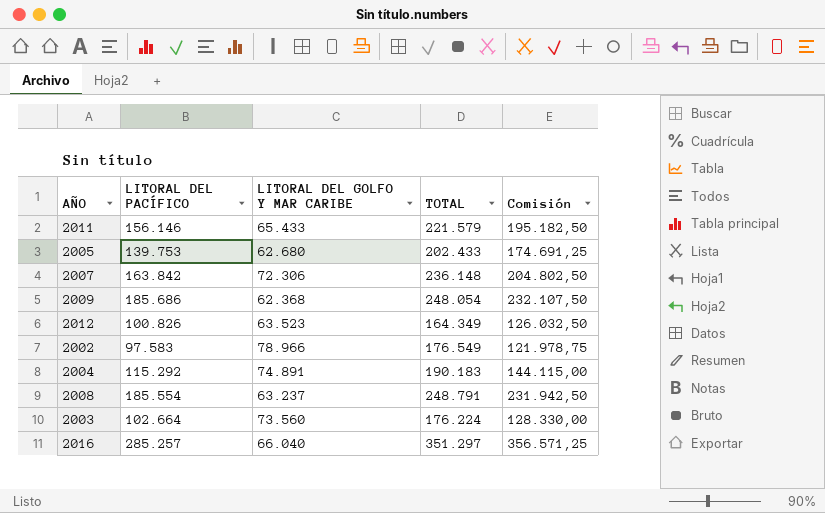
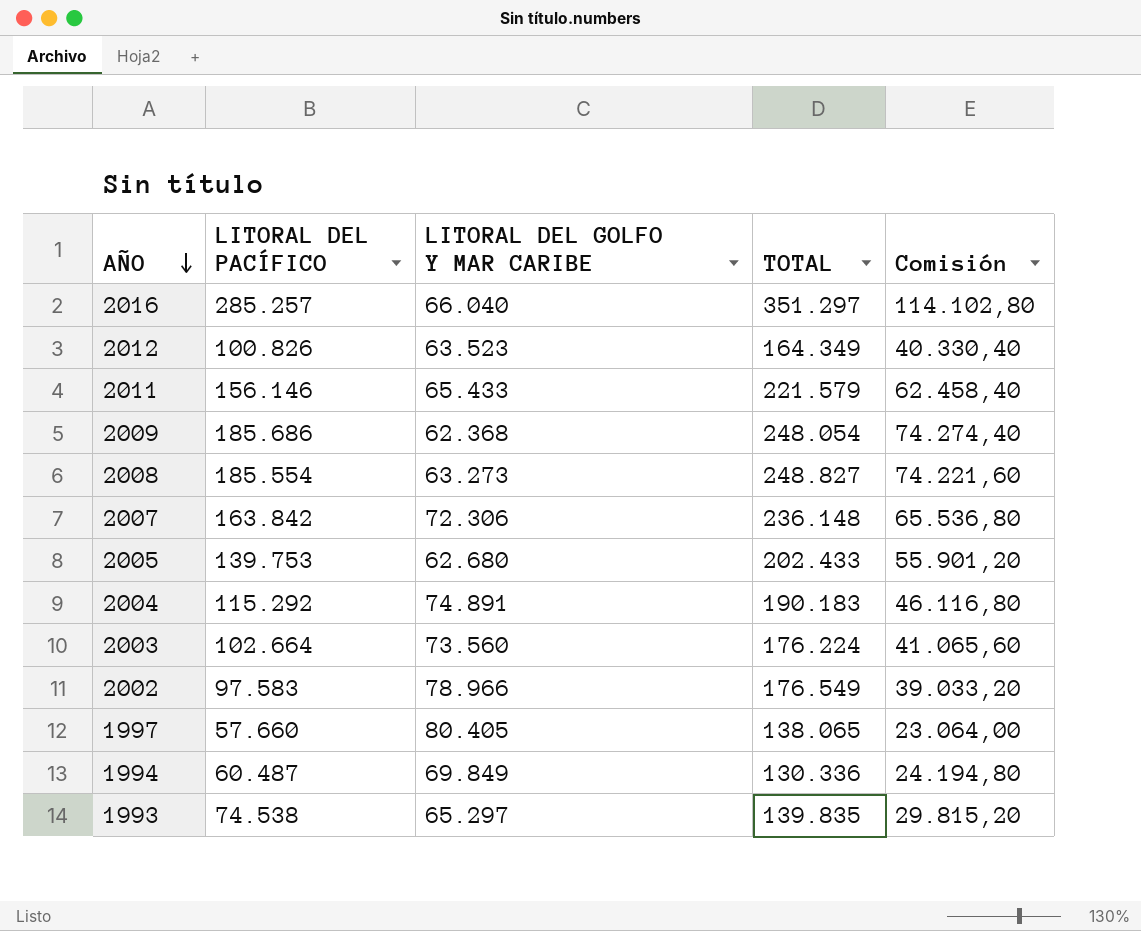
row order: none -> AÑO descending
column Comisión | formula: [LITORAL DEL PACÍFICO] * 1,25 -> [LITORAL DEL PACÍFICO] * 0,4
2008 | LITORAL DEL GOLFO Y MAR CARIBE: 63.237 -> 63.273
2008 | TOTAL: 248.791 -> 248.827
row 1997: none -> 57.660 | 80.405 | 138.065 | 23.064,00
row 1994: none -> 60.487 | 69.849 | 130.336 | 24.194,80
row 1993: none -> 74.538 | 65.297 | 139.835 | 29.815,20

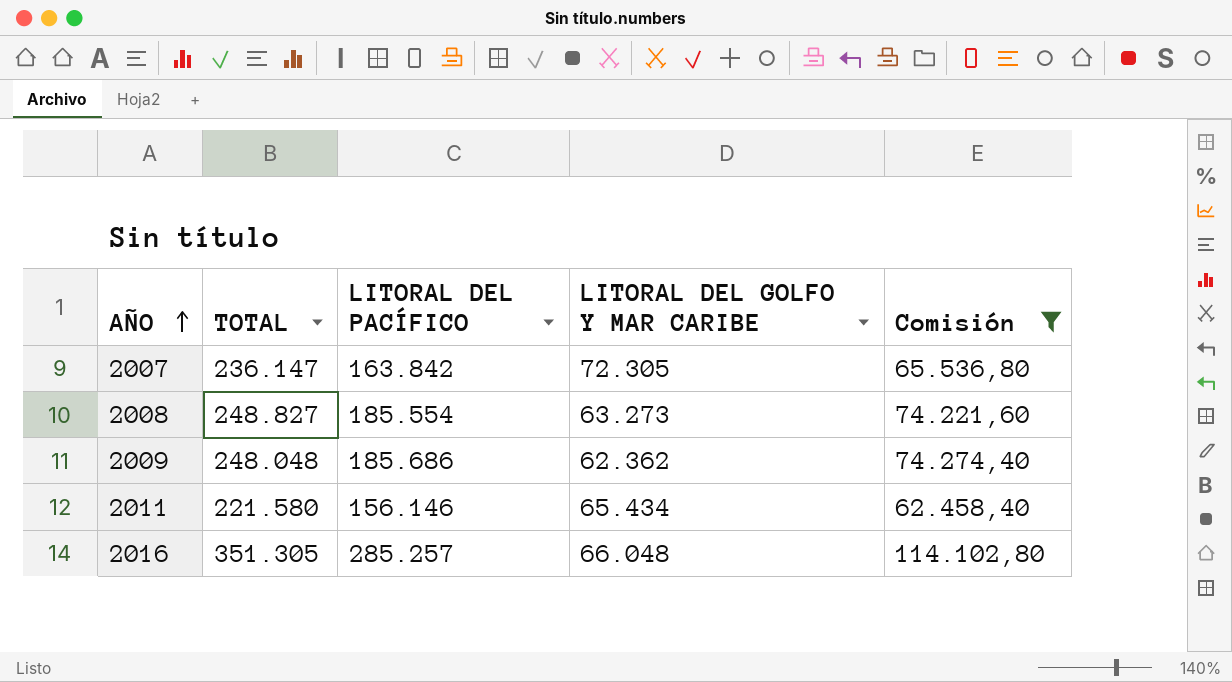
filter: none -> Comisión >= 62.458,40
row order: AÑO descending -> AÑO ascending
column TOTAL | position: 4 -> 2
2007 | TOTAL: 236.148 -> 236.147
2007 | LITORAL DEL GOLFO Y MAR CARIBE: 72.306 -> 72.305
2009 | TOTAL: 248.054 -> 248.048
2009 | LITORAL DEL GOLFO Y MAR CARIBE: 62.368 -> 62.362
2011 | TOTAL: 221.579 -> 221.580
2011 | LITORAL DEL GOLFO Y MAR CARIBE: 65.433 -> 65.434
2016 | TOTAL: 351.297 -> 351.305
2016 | LITORAL DEL GOLFO Y MAR CARIBE: 66.040 -> 66.048

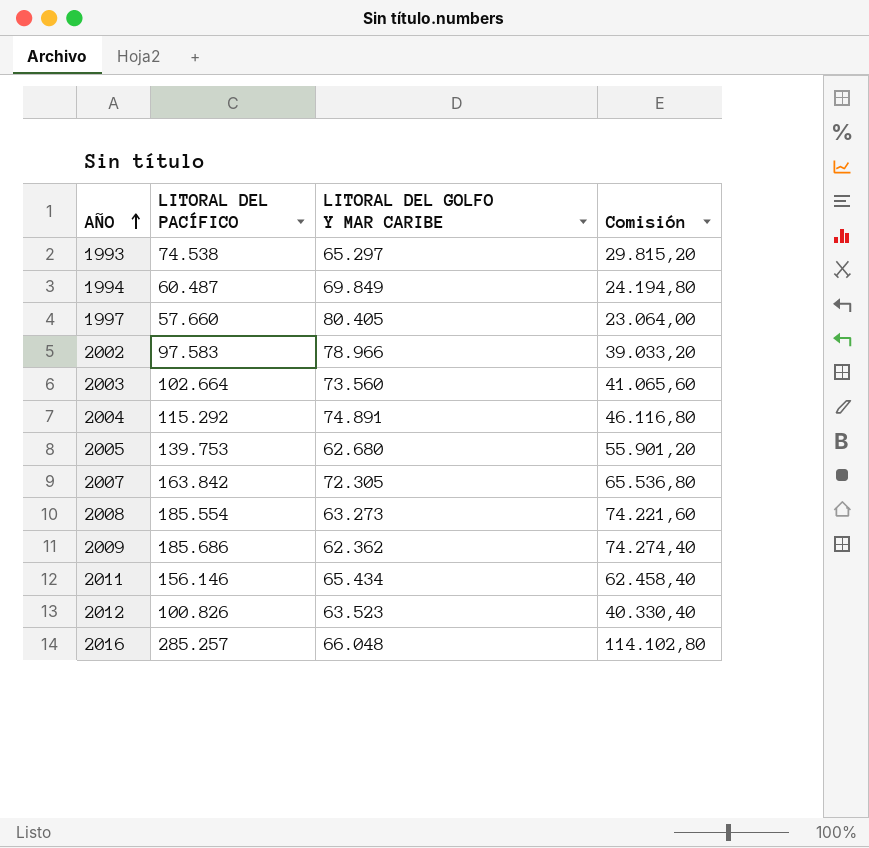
filter: Comisión >= 62.458,40 -> none
column TOTAL | formula: [LITORAL DEL PACÍFICO] + [LITORAL DEL GOLFO Y MAR CARIBE] -> none

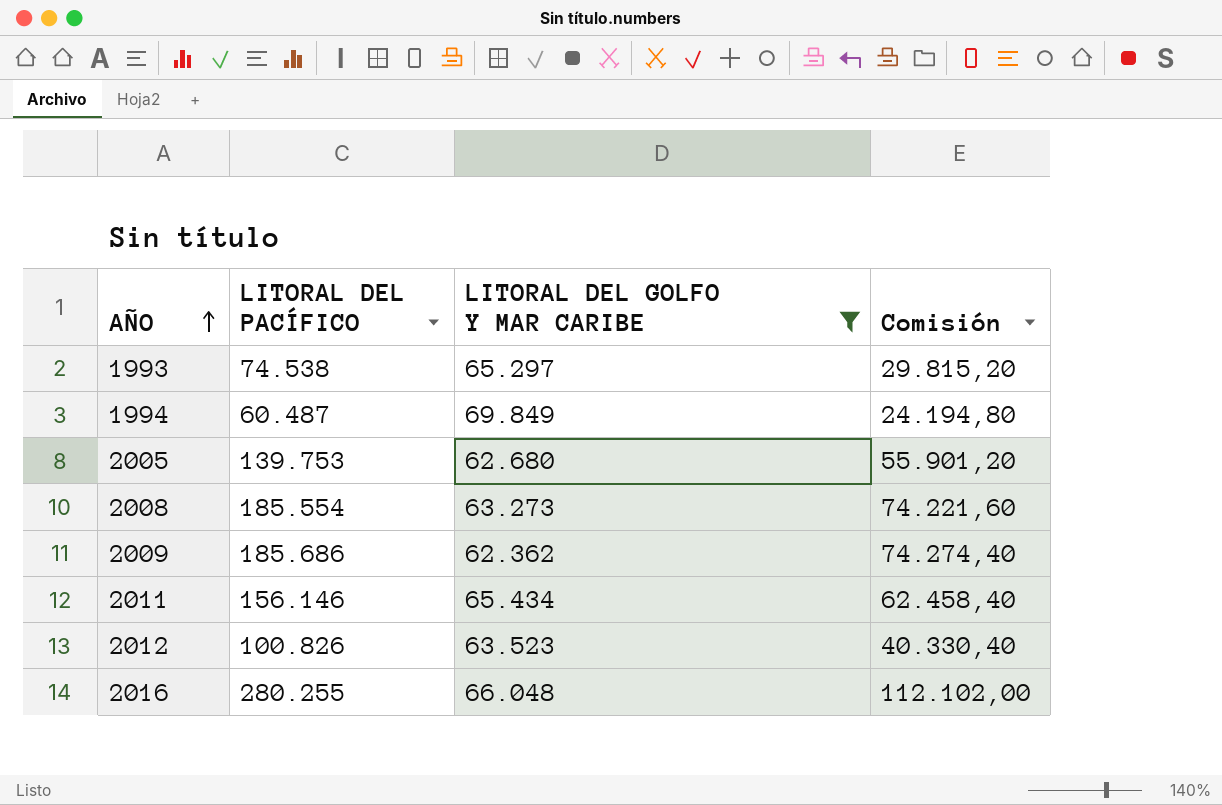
filter: none -> LITORAL DEL GOLFO Y MAR CARIBE <= 69.849
2016 | LITORAL DEL PACÍFICO: 285.257 -> 280.255
2016 | Comisión: 114.102,80 -> 112.102,00

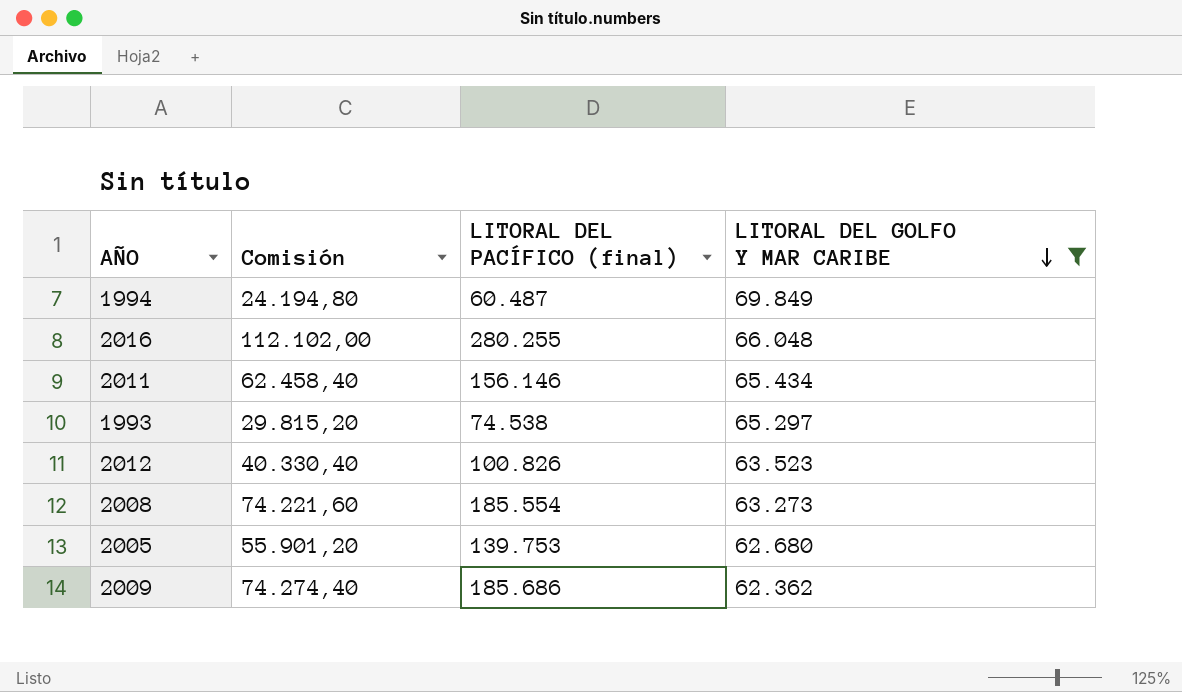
row order: AÑO ascending -> LITORAL DEL GOLFO Y MAR CARIBE descending
column Comisión | position: 4 -> 2
column name: LITORAL DEL PACÍFICO -> LITORAL DEL PACÍFICO (final)

